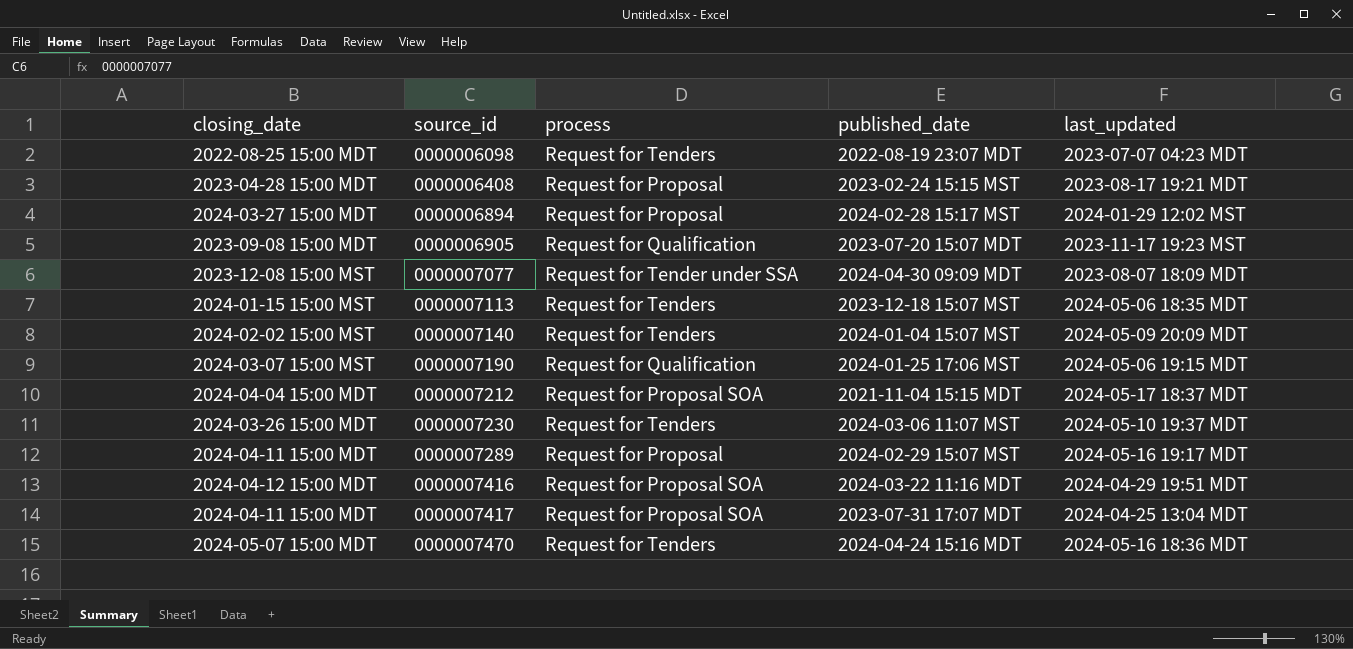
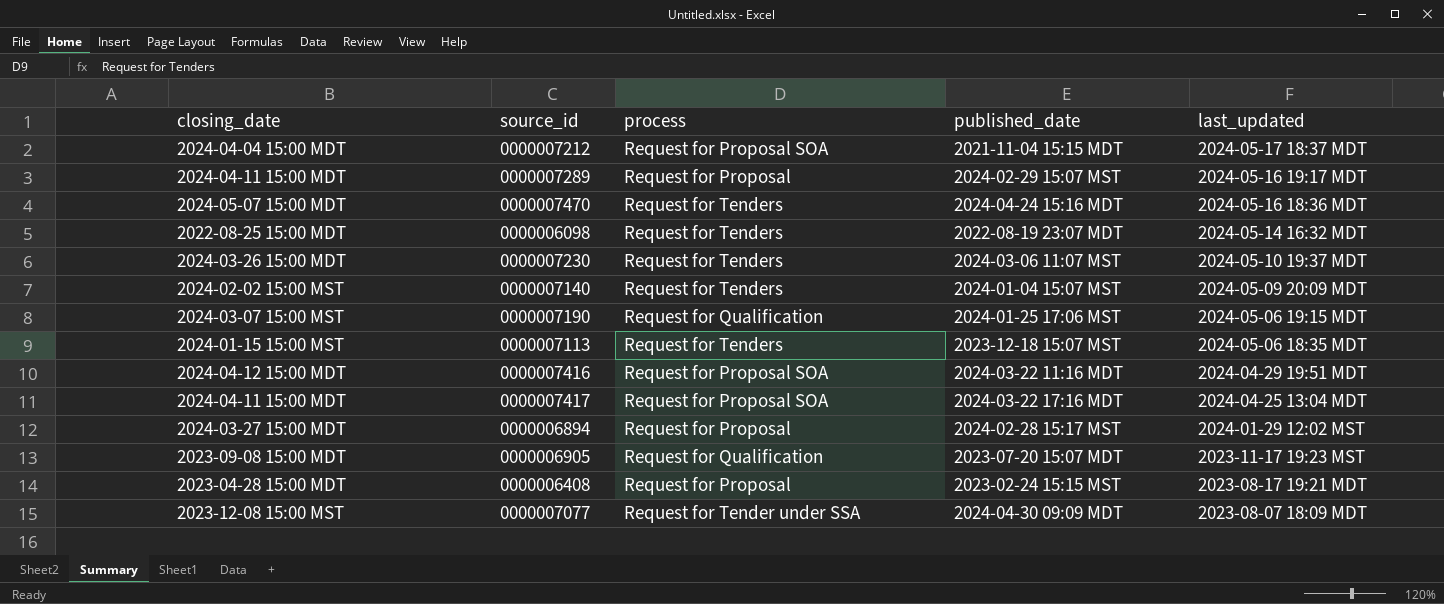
row order: source_id ascending -> last_updated descending
0000006098 | last_updated: 2023-07-07 04:23 MDT -> 2024-05-14 16:32 MDT
0000007417 | published_date: 2023-07-31 17:07 MDT -> 2024-03-22 17:16 MDT

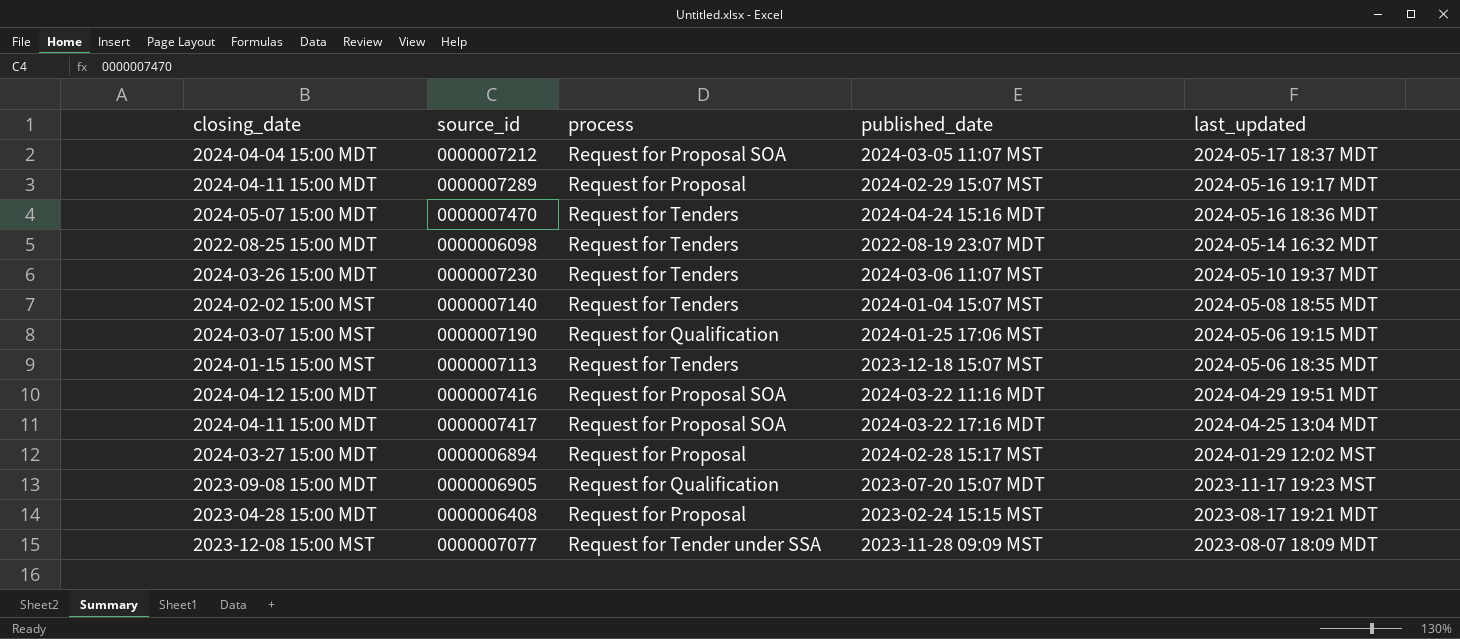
0000007212 | published_date: 2021-11-04 15:15 MDT -> 2024-03-05 11:07 MST
0000007140 | last_updated: 2024-05-09 20:09 MDT -> 2024-05-08 18:55 MDT
0000007077 | published_date: 2024-04-30 09:09 MDT -> 2023-11-28 09:09 MST

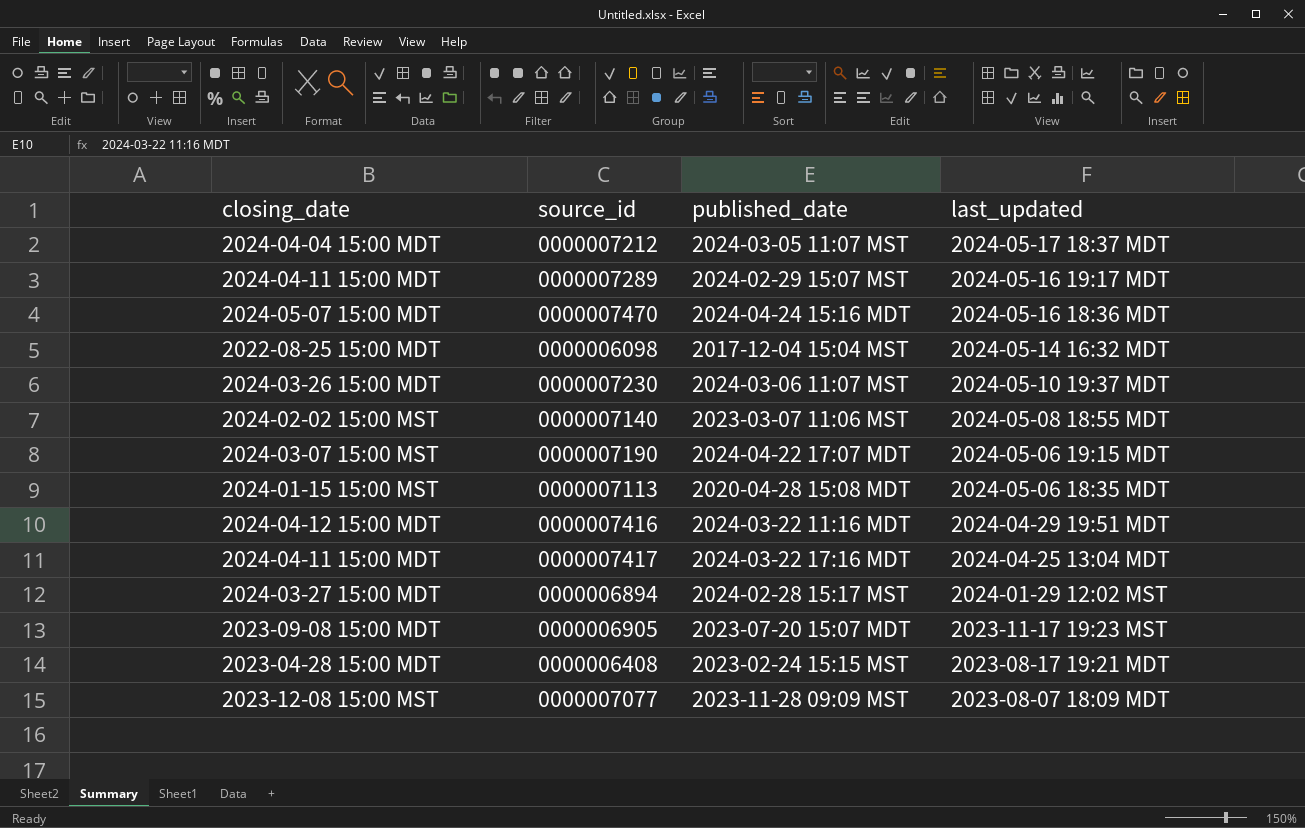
column process | position: 3 -> none
0000006098 | published_date: 2022-08-19 23:07 MDT -> 2017-12-04 15:04 MST
0000007140 | published_date: 2024-01-04 15:07 MST -> 2023-03-07 11:06 MST
0000007190 | published_date: 2024-01-25 17:06 MST -> 2024-04-22 17:07 MDT
0000007113 | published_date: 2023-12-18 15:07 MST -> 2020-04-28 15:08 MDT

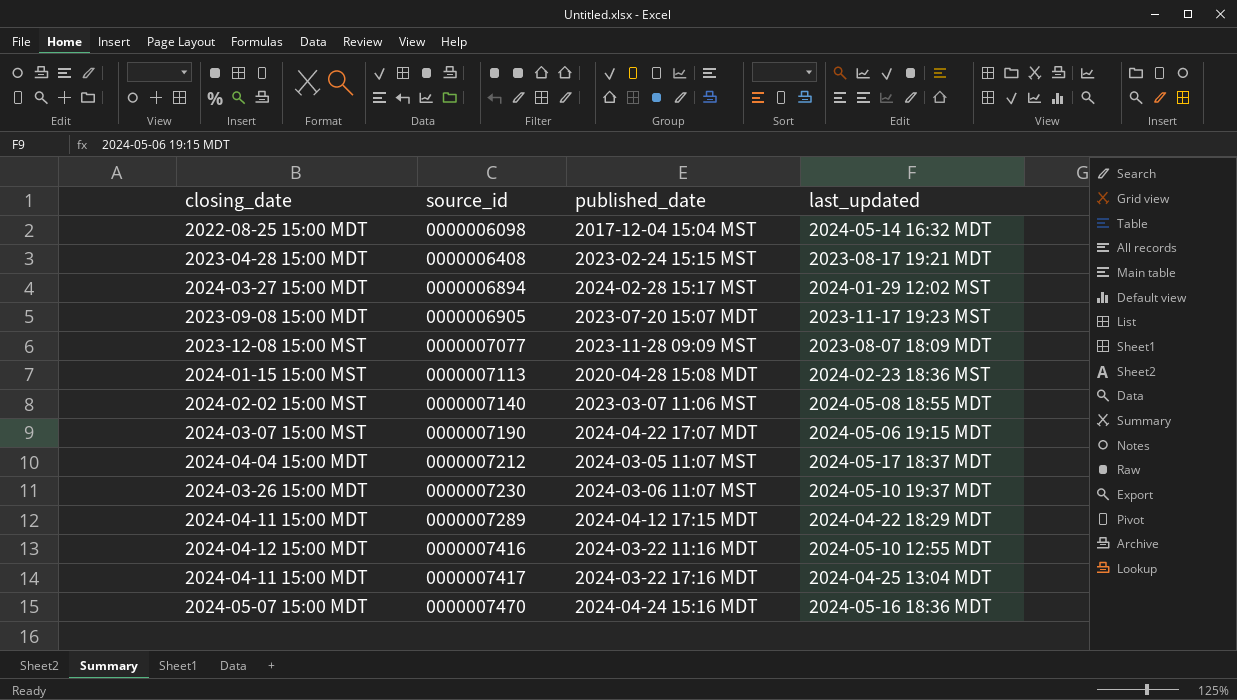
row order: last_updated descending -> source_id ascending
0000007113 | last_updated: 2024-05-06 18:35 MDT -> 2024-02-23 18:36 MST
0000007289 | published_date: 2024-02-29 15:07 MST -> 2024-04-12 17:15 MDT
0000007289 | last_updated: 2024-05-16 19:17 MDT -> 2024-04-22 18:29 MDT
0000007416 | last_updated: 2024-04-29 19:51 MDT -> 2024-05-10 12:55 MDT

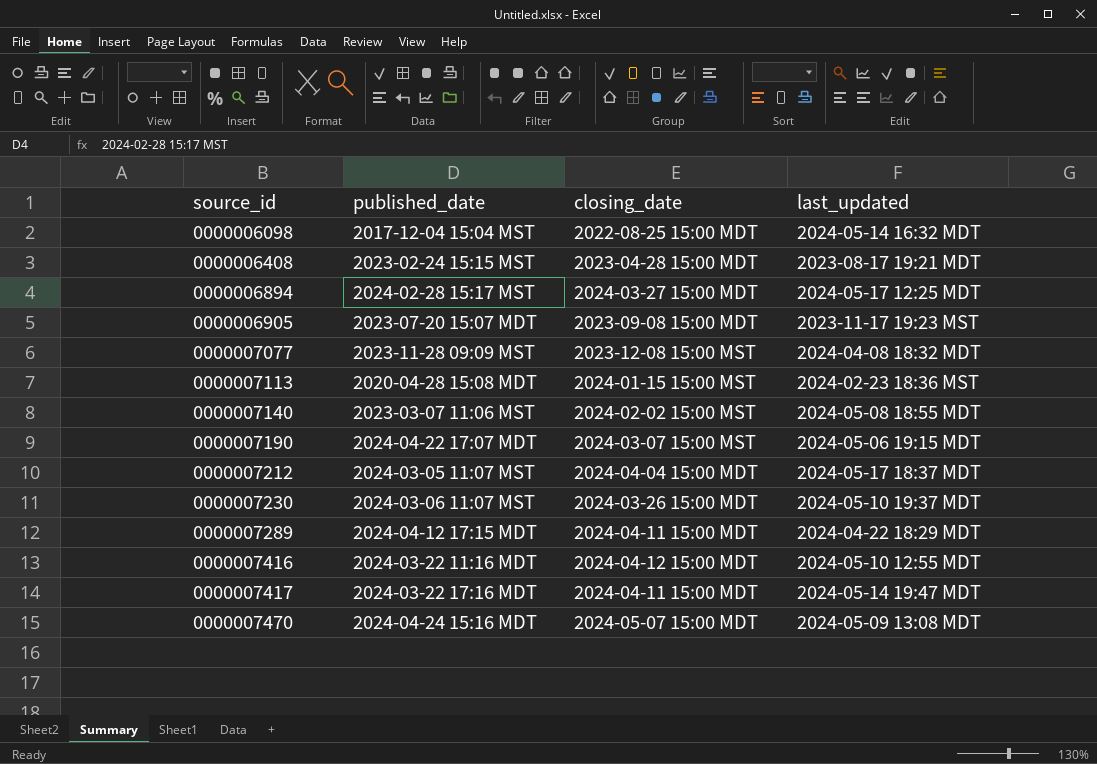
column closing_date | position: 1 -> 3
0000006894 | last_updated: 2024-01-29 12:02 MST -> 2024-05-17 12:25 MDT
0000007077 | last_updated: 2023-08-07 18:09 MDT -> 2024-04-08 18:32 MDT
0000007417 | last_updated: 2024-04-25 13:04 MDT -> 2024-05-14 19:47 MDT
0000007470 | last_updated: 2024-05-16 18:36 MDT -> 2024-05-09 13:08 MDT

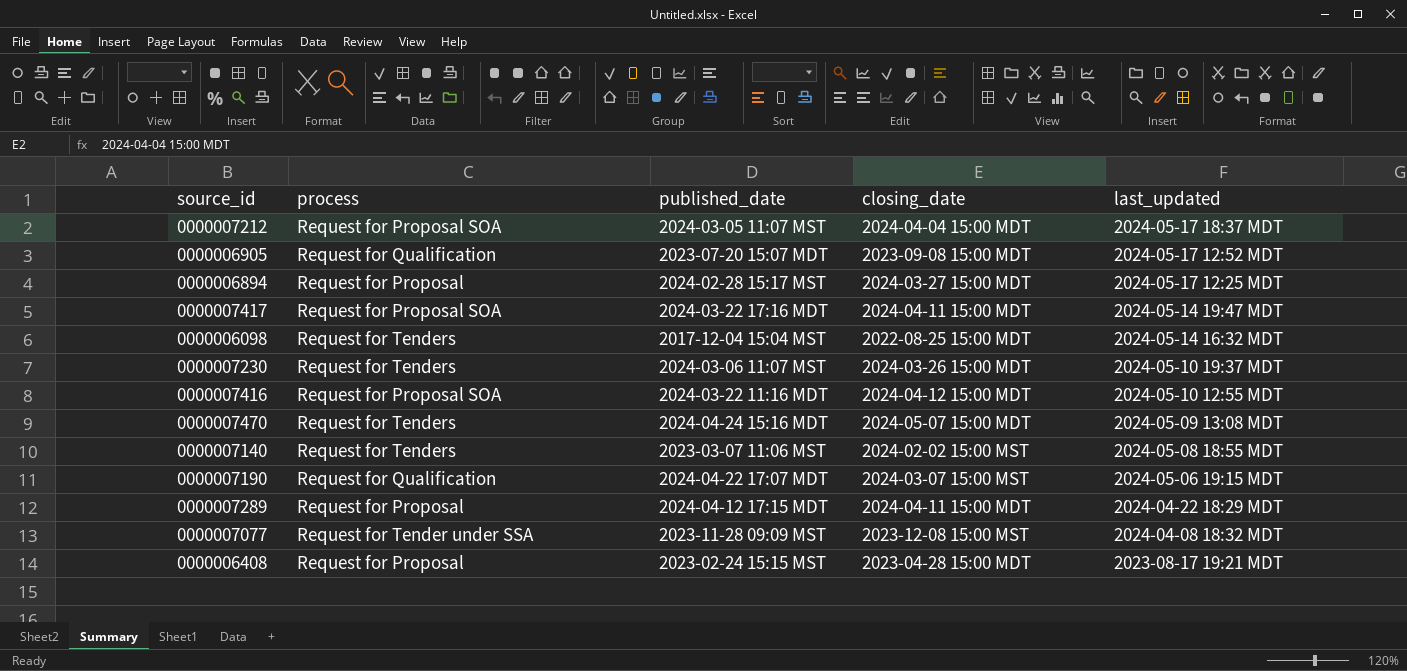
row order: source_id ascending -> last_updated descending
column process | position: none -> 2
row 0000007113: 2020-04-28 15:08 MDT | 2024-01-15 15:00 MST | 2024-02-23 18:36 MST -> none
0000006905 | last_updated: 2023-11-17 19:23 MST -> 2024-05-17 12:52 MDT

